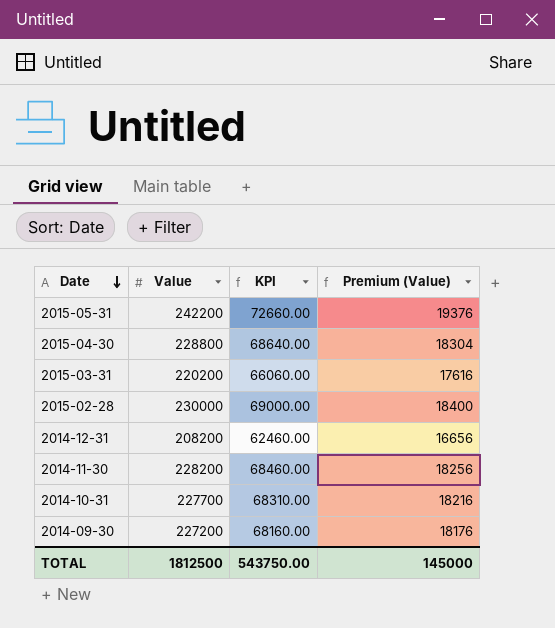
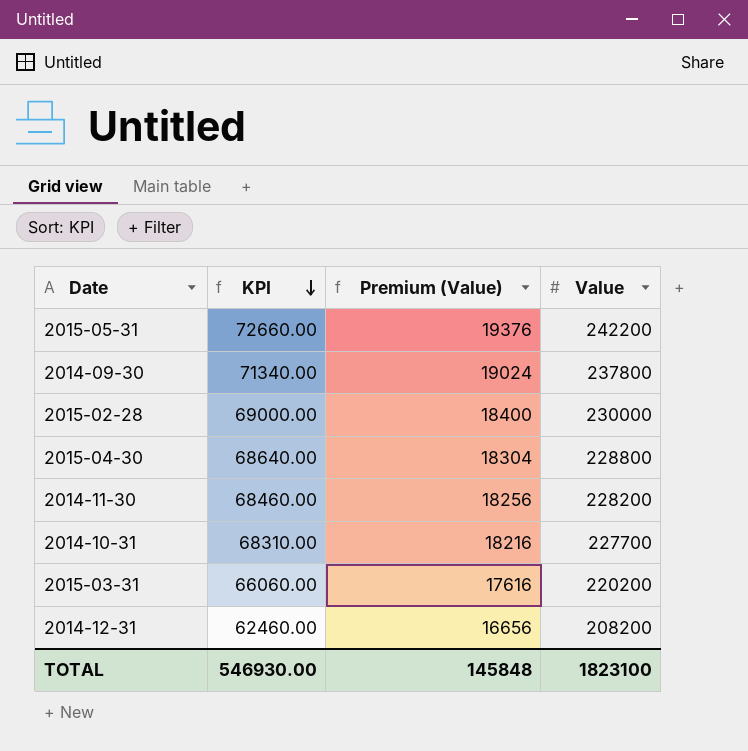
row order: Date descending -> KPI descending
column Value | position: 2 -> 4
2014-09-30 | KPI: 68160.00 -> 71340.00
2014-09-30 | Premium (Value): 18176 -> 19024
2014-09-30 | Value: 227200 -> 237800
TOTAL | KPI: 543750.00 -> 546930.00
TOTAL | Premium (Value): 145000 -> 145848
TOTAL | Value: 1812500 -> 1823100

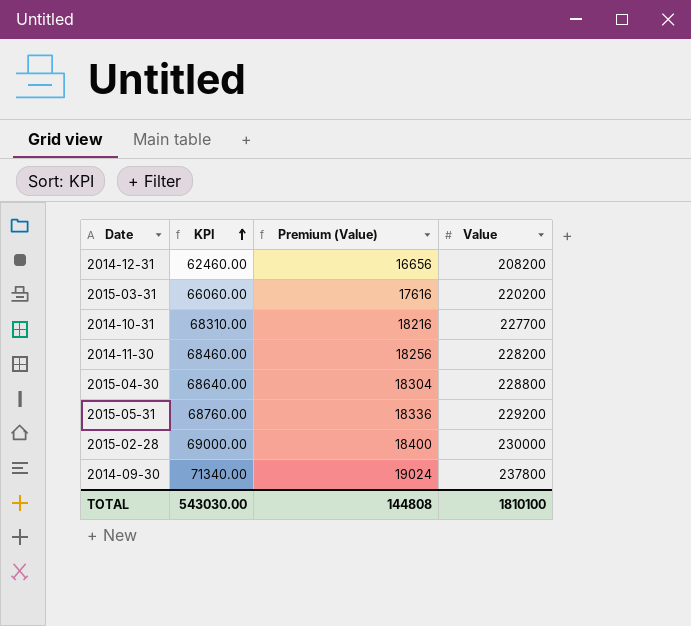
row order: KPI descending -> KPI ascending
2015-05-31 | KPI: 72660.00 -> 68760.00
2015-05-31 | Premium (Value): 19376 -> 18336
2015-05-31 | Value: 242200 -> 229200
TOTAL | KPI: 546930.00 -> 543030.00
TOTAL | Premium (Value): 145848 -> 144808
TOTAL | Value: 1823100 -> 1810100

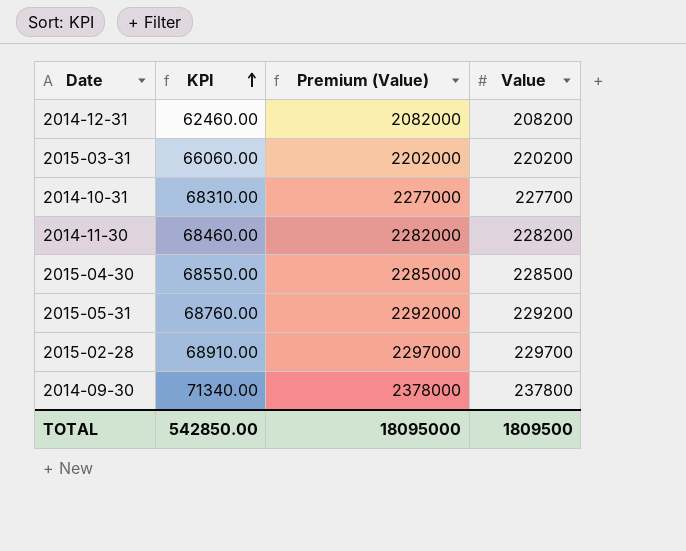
column Premium (Value) | formula: [Value] * 0.08 -> [Value] * 10
2015-04-30 | KPI: 68640.00 -> 68550.00
2015-04-30 | Value: 228800 -> 228500
2015-02-28 | KPI: 69000.00 -> 68910.00
2015-02-28 | Value: 230000 -> 229700
TOTAL | KPI: 543030.00 -> 542850.00
TOTAL | Premium (Value): 144808 -> 18095000
TOTAL | Value: 1810100 -> 1809500

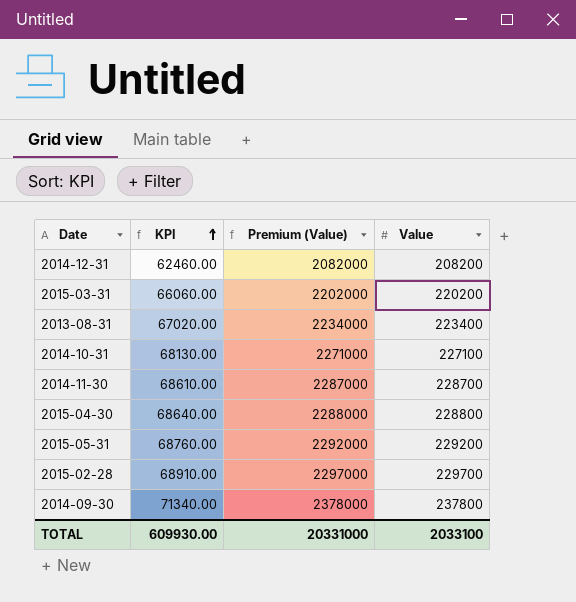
row 2013-08-31: none -> 67020.00 | 2234000 | 223400
2014-10-31 | KPI: 68310.00 -> 68130.00
2014-10-31 | Premium (Value): 2277000 -> 2271000
2014-10-31 | Value: 227700 -> 227100
2014-11-30 | KPI: 68460.00 -> 68610.00
2014-11-30 | Premium (Value): 2282000 -> 2287000
2014-11-30 | Value: 228200 -> 228700
2015-04-30 | KPI: 68550.00 -> 68640.00
2015-04-30 | Premium (Value): 2285000 -> 2288000
2015-04-30 | Value: 228500 -> 228800
TOTAL | KPI: 542850.00 -> 609930.00
TOTAL | Premium (Value): 18095000 -> 20331000
TOTAL | Value: 1809500 -> 2033100

